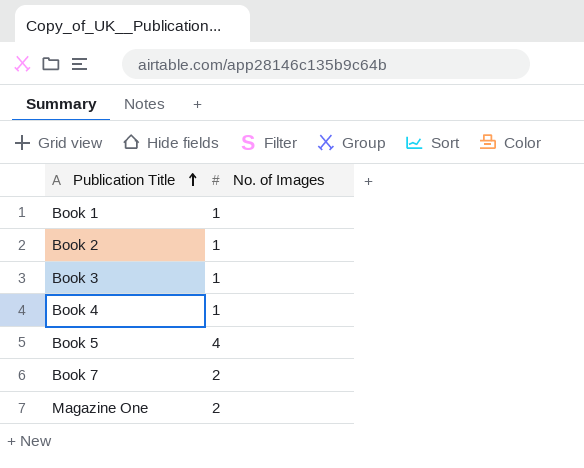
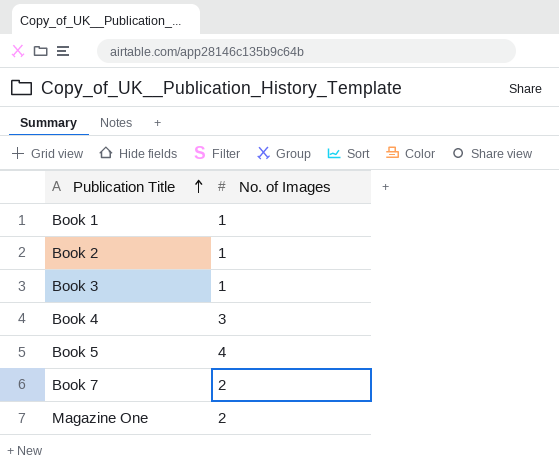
Book 4 | No. of Images: 1 -> 3

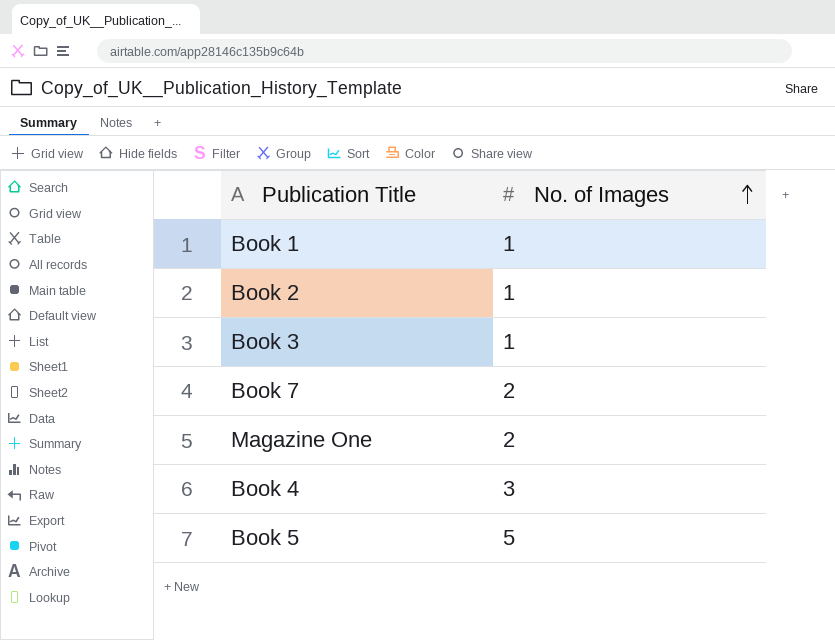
row order: Publication Title ascending -> No. of Images ascending
Book 5 | No. of Images: 4 -> 5

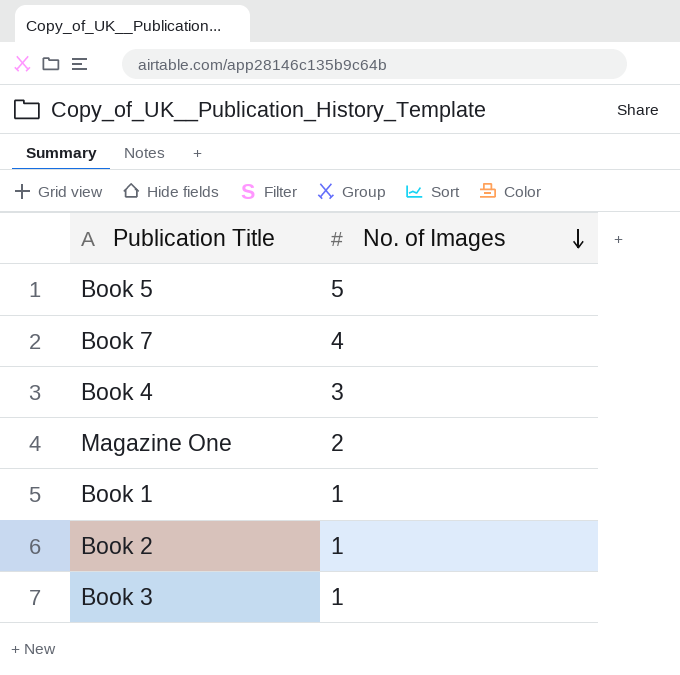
row order: No. of Images ascending -> No. of Images descending
Book 7 | No. of Images: 2 -> 4

